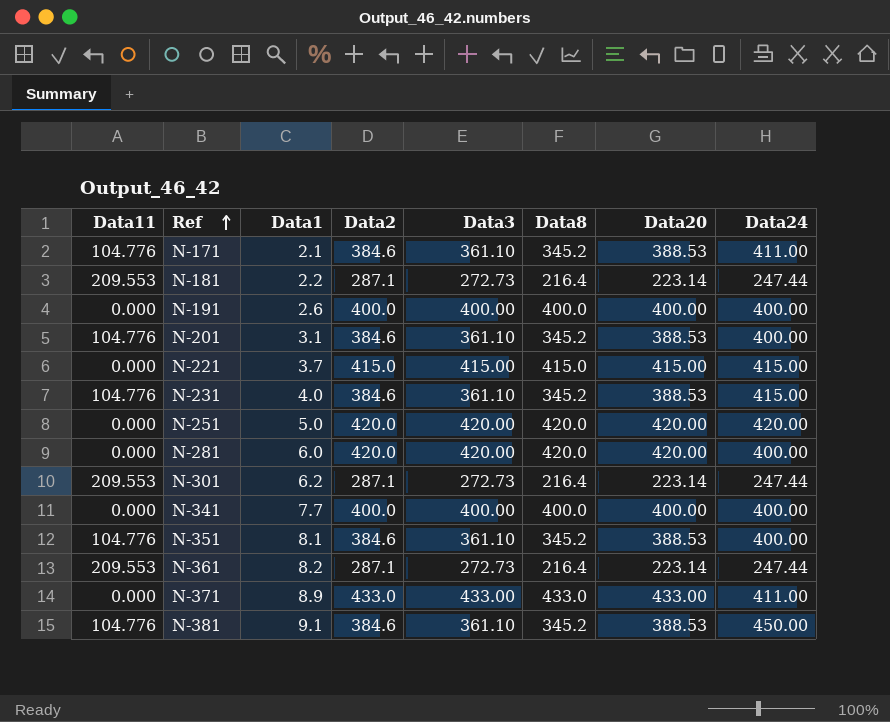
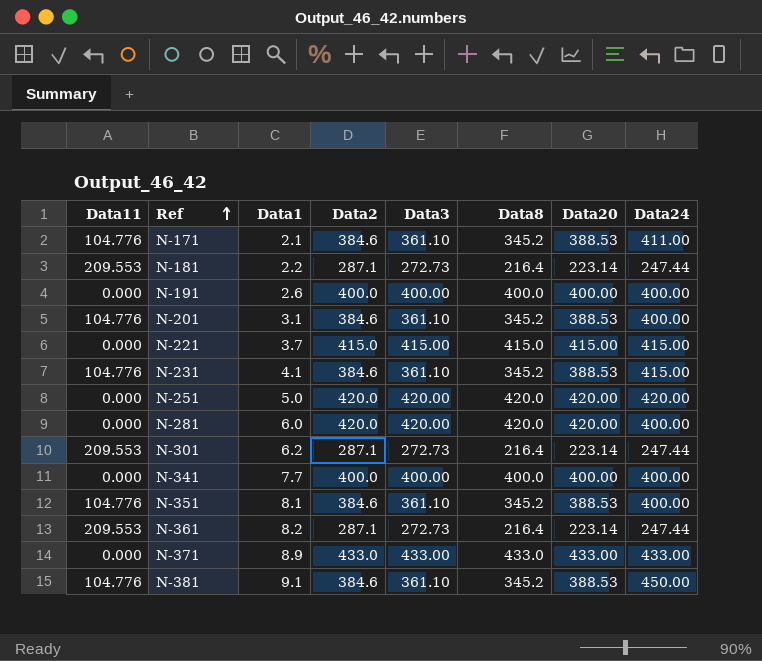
N-231 | Data1: 4.0 -> 4.1
N-371 | Data24: 411.00 -> 433.00

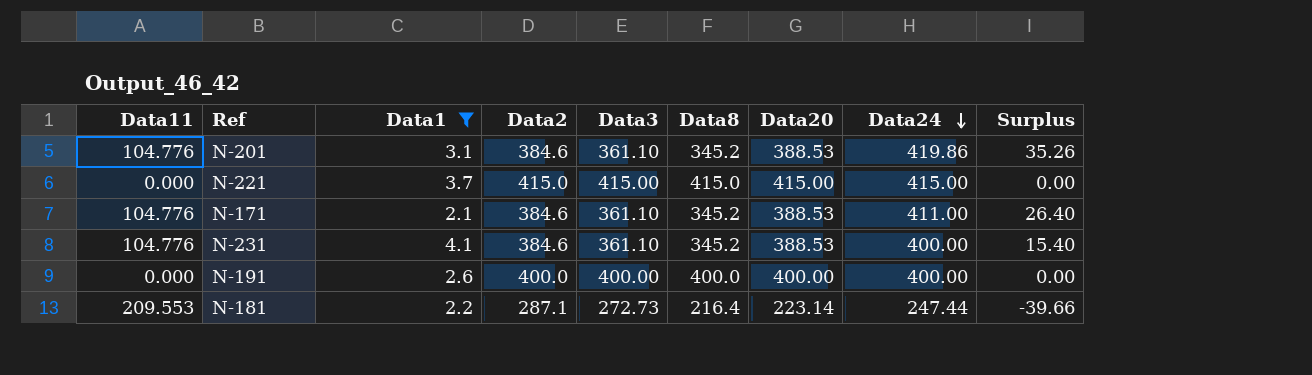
filter: none -> Data1 <= 4.1
row order: Ref ascending -> Data24 descending
column Surplus | formula: none -> [Data24] - [Data2]
N-201 | Data24: 400.00 -> 419.86
N-231 | Data24: 415.00 -> 400.00

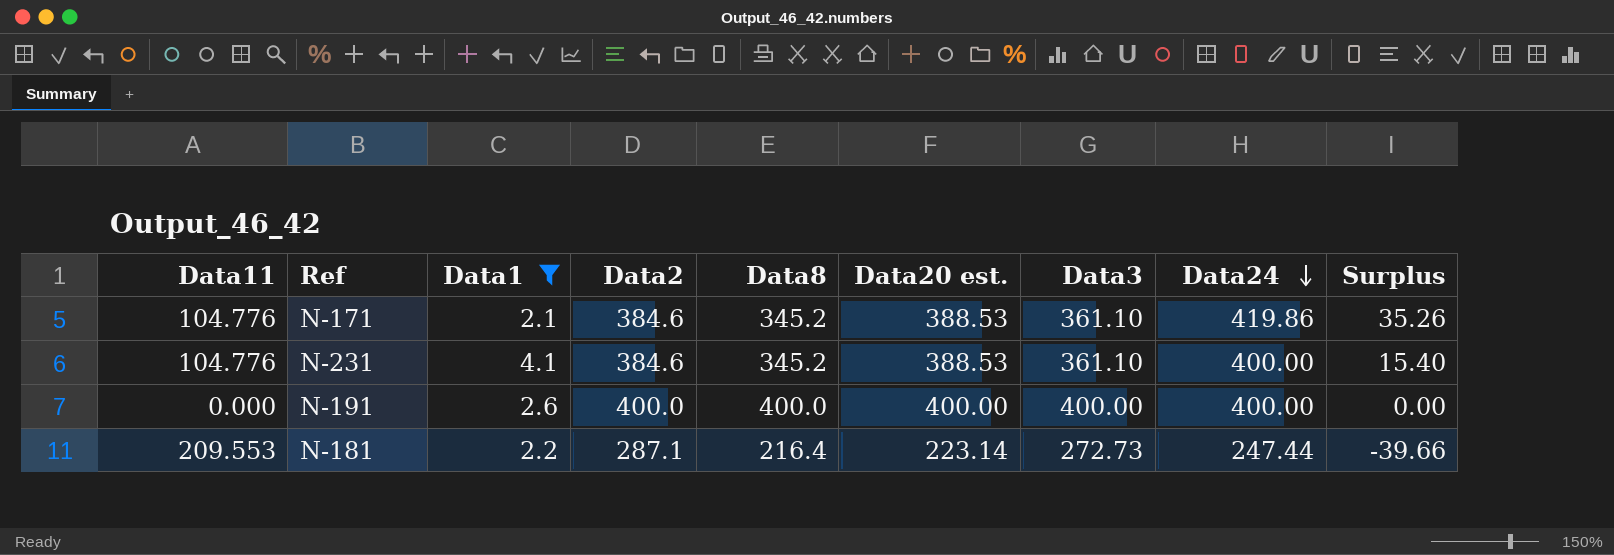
column name: Data20 -> Data20 est.
column Data3 | position: 5 -> 7
row N-201: 104.776 | 3.1 | 384.6 | 361.10 | 345.2 | 388.53 | 419.86 | 35.26 -> none
row N-221: 0.000 | 3.7 | 415.0 | 415.00 | 415.0 | 415.00 | 415.00 | 0.00 -> none
N-171 | Data24: 411.00 -> 419.86
N-171 | Surplus: 26.40 -> 35.26

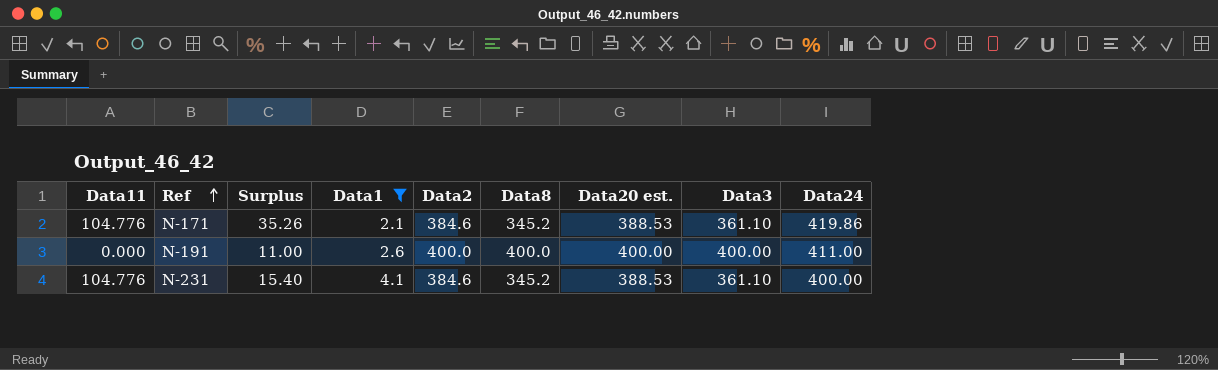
row order: Data24 descending -> Ref ascending
column Surplus | position: 9 -> 3
row N-181: 209.553 | 2.2 | 287.1 | 216.4 | 223.14 | 272.73 | 247.44 | -39.66 -> none
N-191 | Surplus: 0.00 -> 11.00
N-191 | Data24: 400.00 -> 411.00

